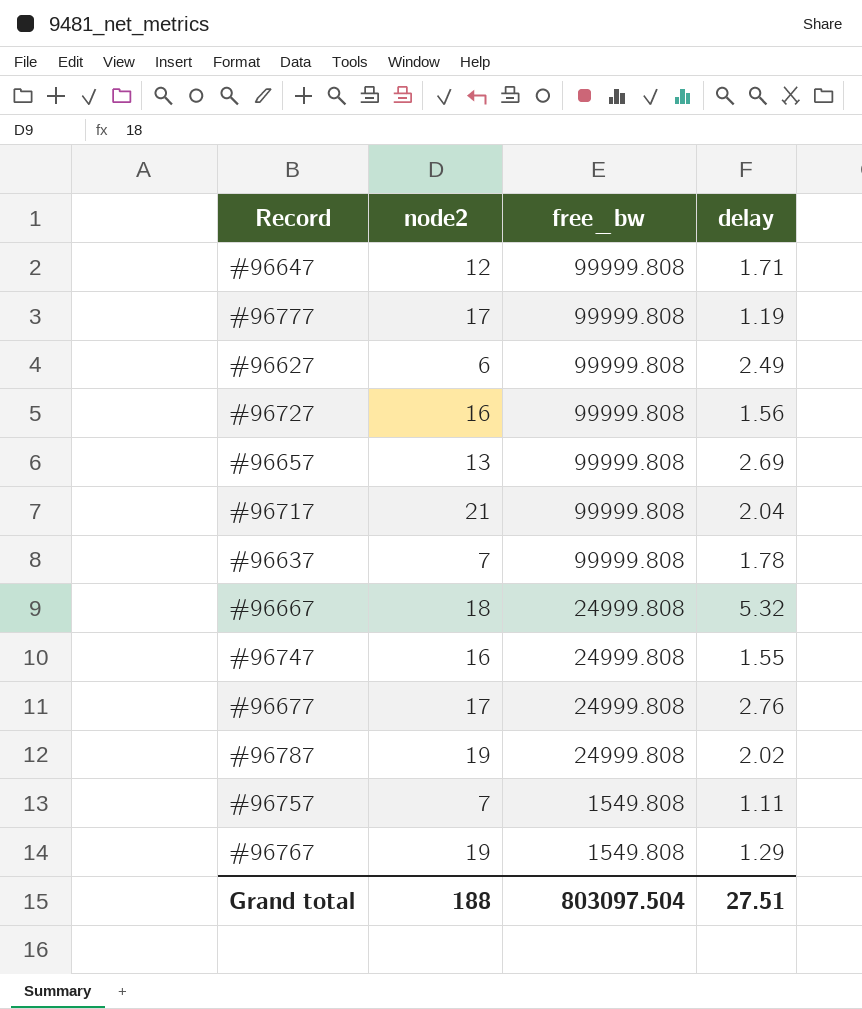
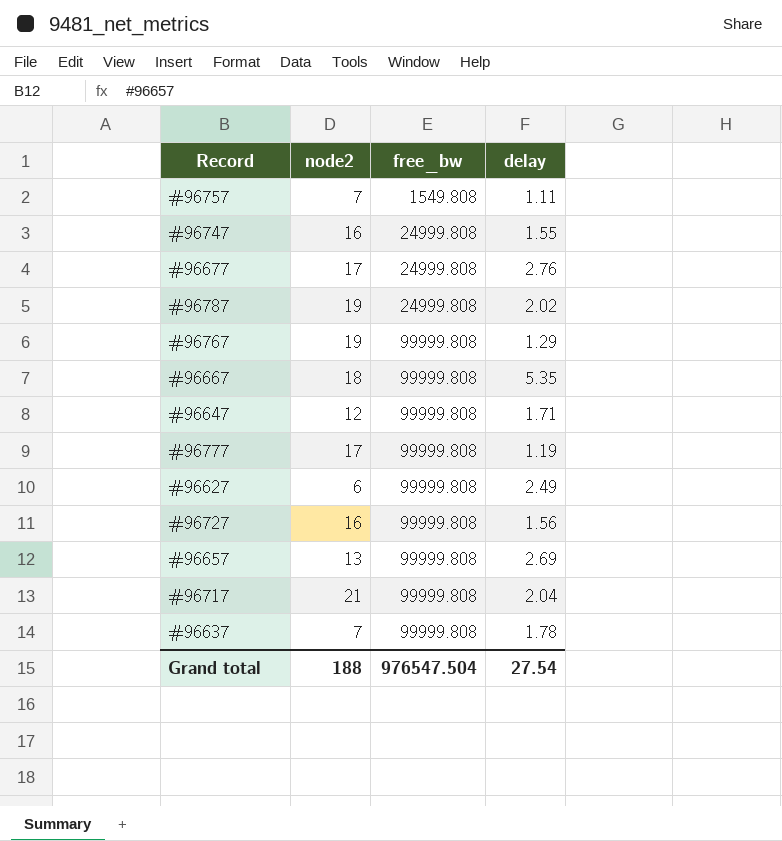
row order: free_bw descending -> free_bw ascending
#96767 | free_bw: 1549.808 -> 99999.808
#96667 | free_bw: 24999.808 -> 99999.808
#96667 | delay: 5.32 -> 5.35
Grand total | free_bw: 803097.504 -> 976547.504
Grand total | delay: 27.51 -> 27.54

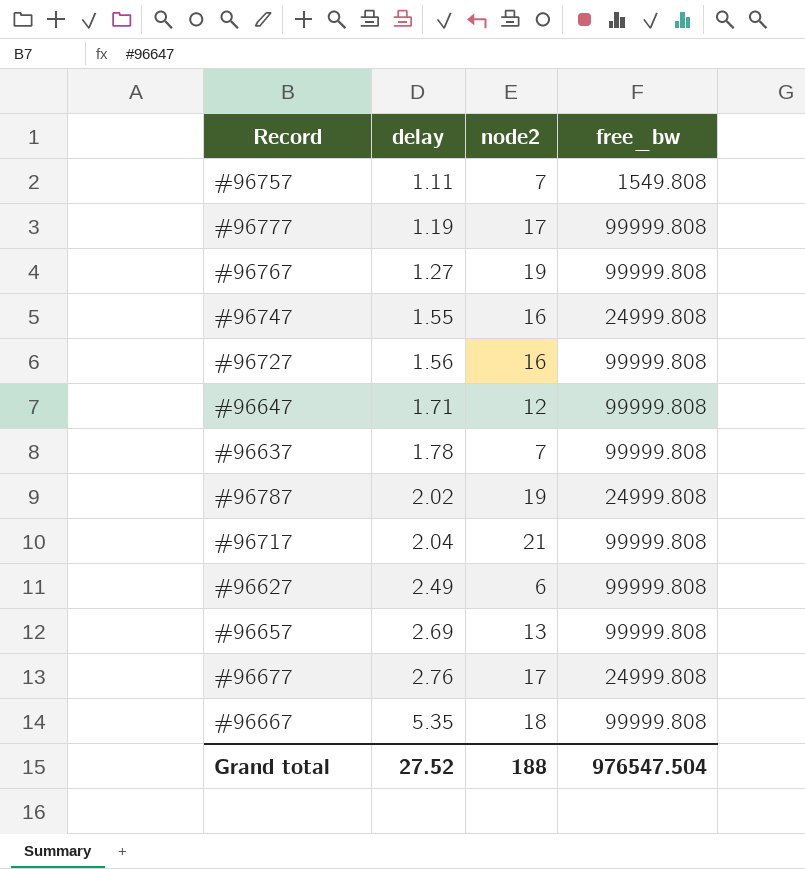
row order: free_bw ascending -> delay ascending
column delay | position: 4 -> 2
#96767 | delay: 1.29 -> 1.27
Grand total | delay: 27.54 -> 27.52

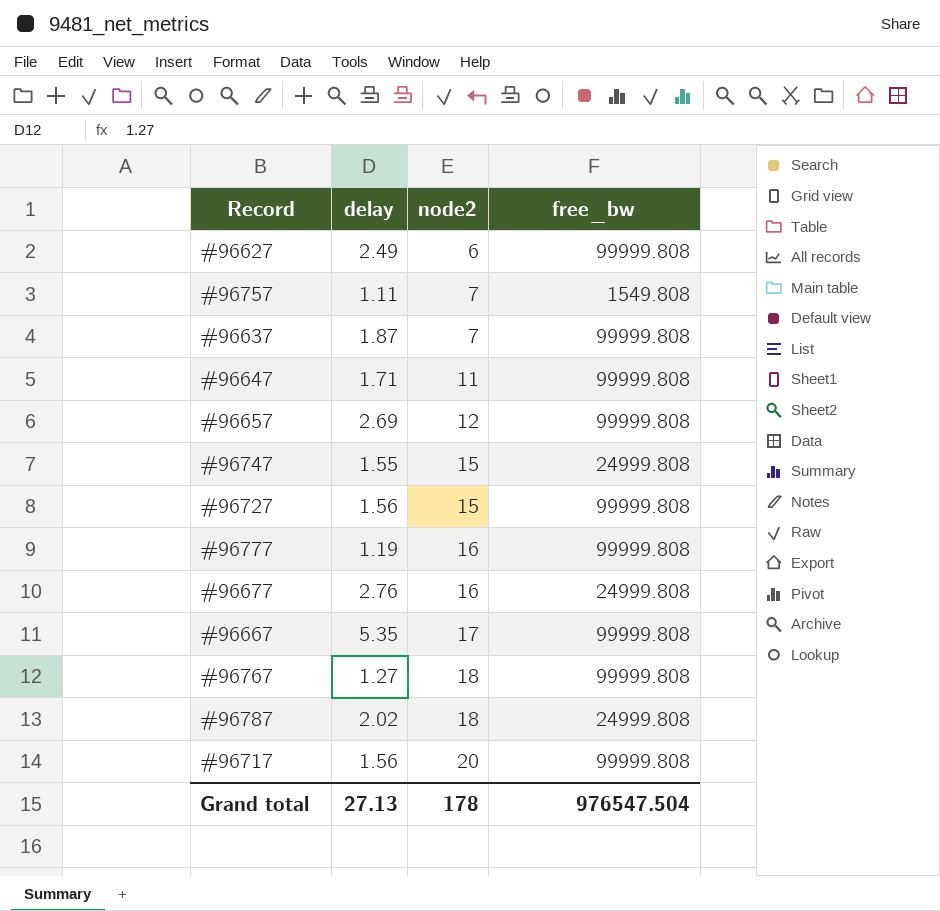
row order: delay ascending -> node2 ascending
#96637 | delay: 1.78 -> 1.87
#96647 | node2: 12 -> 11
#96657 | node2: 13 -> 12
#96747 | node2: 16 -> 15
#96727 | node2: 16 -> 15
#96777 | node2: 17 -> 16
#96677 | node2: 17 -> 16
#96667 | node2: 18 -> 17
#96767 | node2: 19 -> 18
#96787 | node2: 19 -> 18
#96717 | delay: 2.04 -> 1.56
#96717 | node2: 21 -> 20
Grand total | delay: 27.52 -> 27.13
Grand total | node2: 188 -> 178

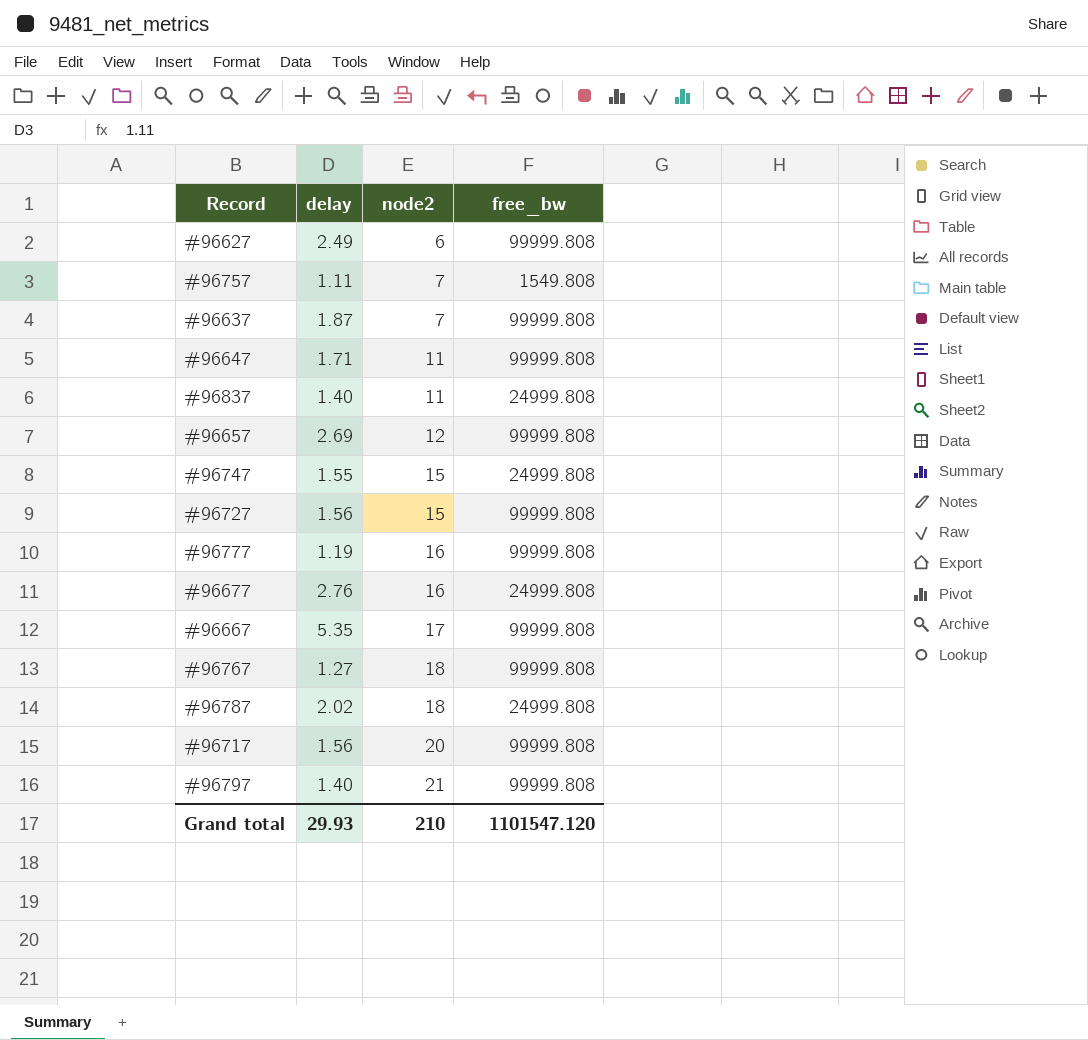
row #96837: none -> 1.40 | 11 | 24999.808
row #96797: none -> 1.40 | 21 | 99999.808
Grand total | delay: 27.13 -> 29.93
Grand total | node2: 178 -> 210
Grand total | free_bw: 976547.504 -> 1101547.120

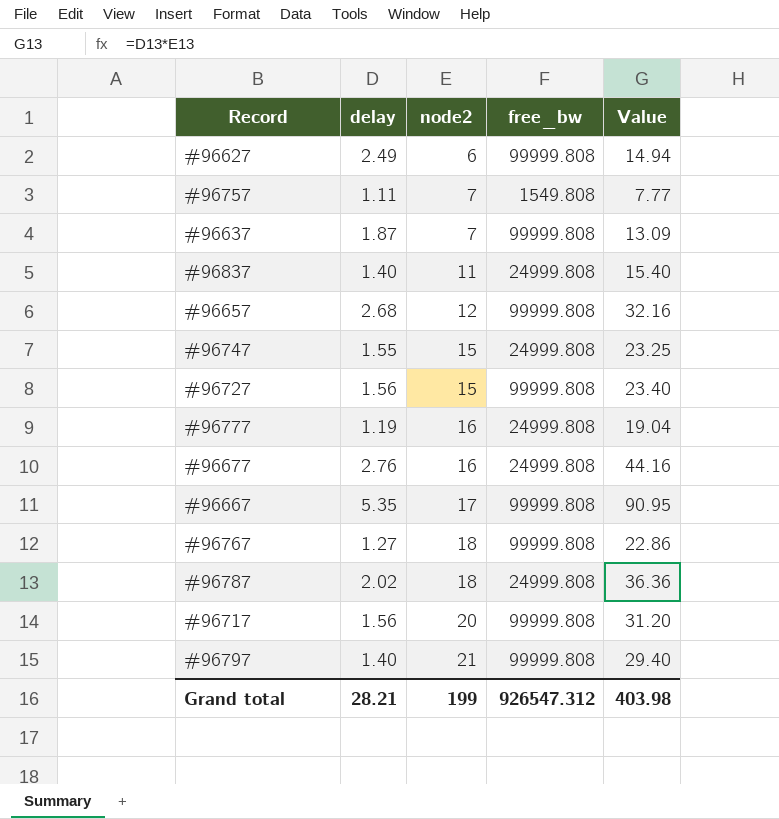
column Value | formula: none -> [delay] * [node2]
row #96647: 1.71 | 11 | 99999.808 -> none
#96657 | delay: 2.69 -> 2.68
#96777 | free_bw: 99999.808 -> 24999.808
Grand total | delay: 29.93 -> 28.21
Grand total | node2: 210 -> 199
Grand total | free_bw: 1101547.120 -> 926547.312

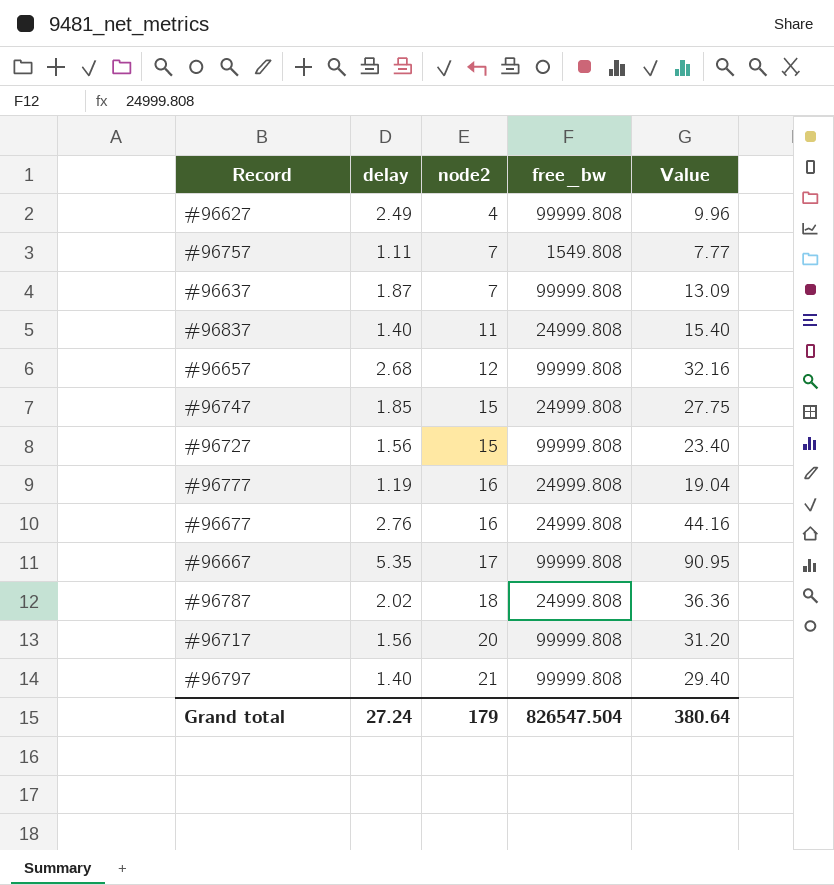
row #96767: 1.27 | 18 | 99999.808 | 22.86 -> none
#96627 | node2: 6 -> 4
#96627 | Value: 14.94 -> 9.96
#96747 | delay: 1.55 -> 1.85
#96747 | Value: 23.25 -> 27.75
Grand total | delay: 28.21 -> 27.24
Grand total | node2: 199 -> 179
Grand total | free_bw: 926547.312 -> 826547.504
Grand total | Value: 403.98 -> 380.64

